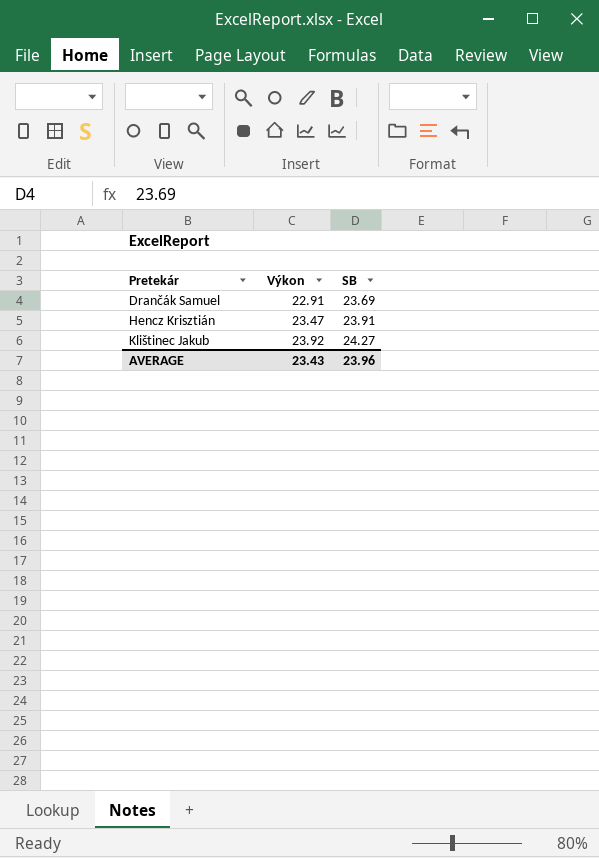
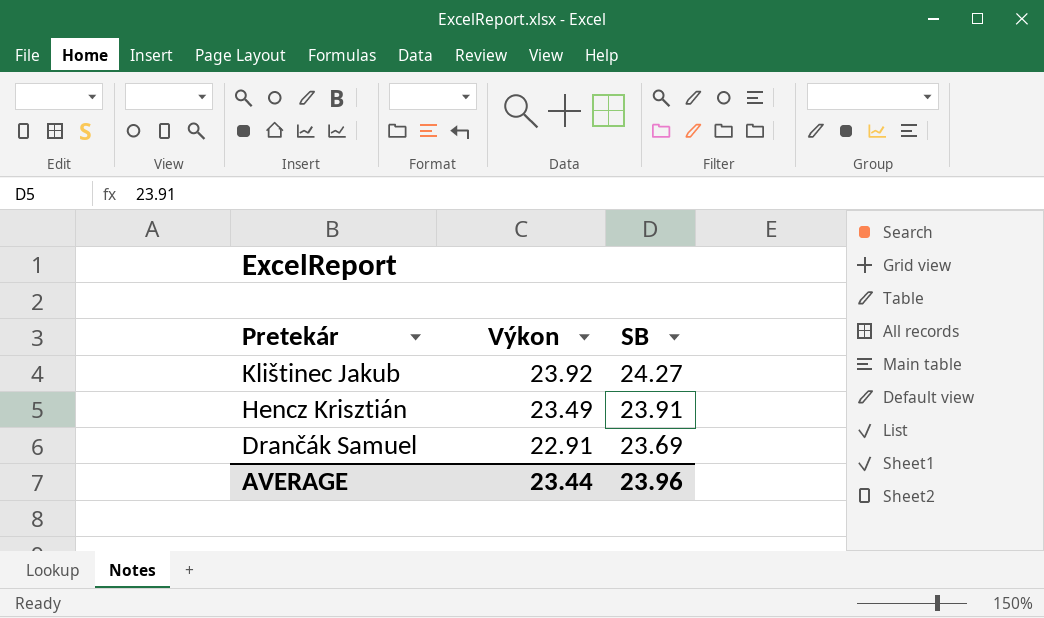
row order: Pretekár ascending -> Pretekár descending
Hencz Krisztián | Výkon: 23.47 -> 23.49
AVERAGE | Výkon: 23.43 -> 23.44

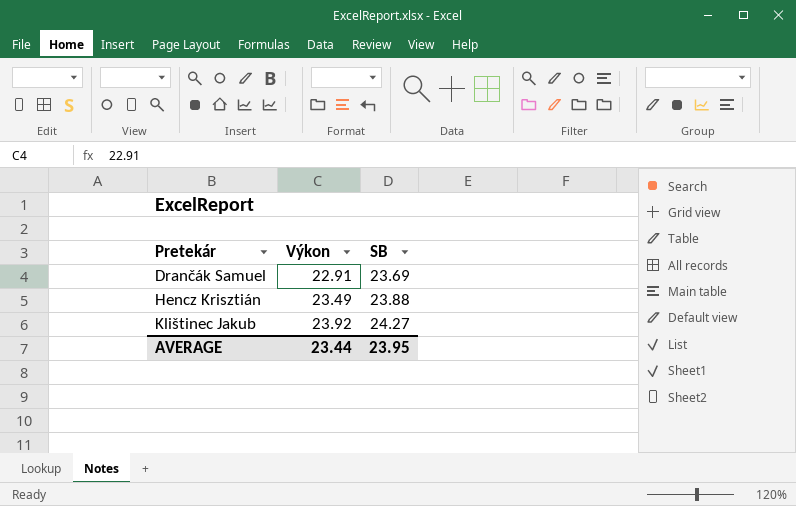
row order: Pretekár descending -> Pretekár ascending
Hencz Krisztián | SB: 23.91 -> 23.88
AVERAGE | SB: 23.96 -> 23.95

